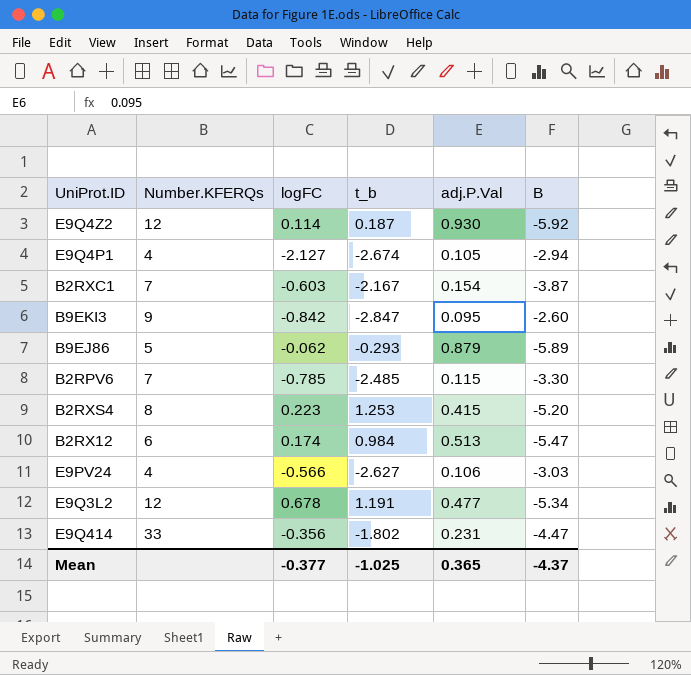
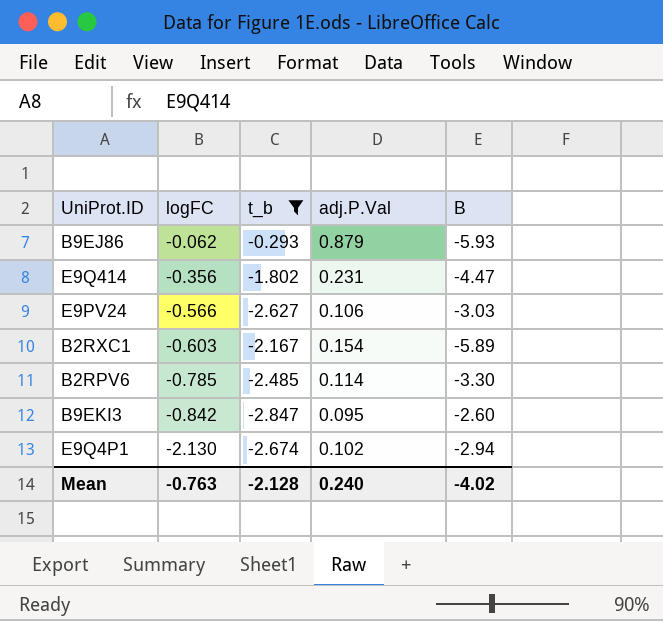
filter: none -> t_b <= -0.293
row order: none -> logFC descending
column Number.KFERQs | position: 2 -> none
B9EJ86 | B: -5.89 -> -5.93
B2RXC1 | B: -3.87 -> -5.89
B2RPV6 | adj.P.Val: 0.115 -> 0.114
E9Q4P1 | logFC: -2.127 -> -2.130
E9Q4P1 | adj.P.Val: 0.105 -> 0.102
Mean | logFC: -0.377 -> -0.763
Mean | t_b: -1.025 -> -2.128
Mean | adj.P.Val: 0.365 -> 0.240
Mean | B: -4.37 -> -4.02

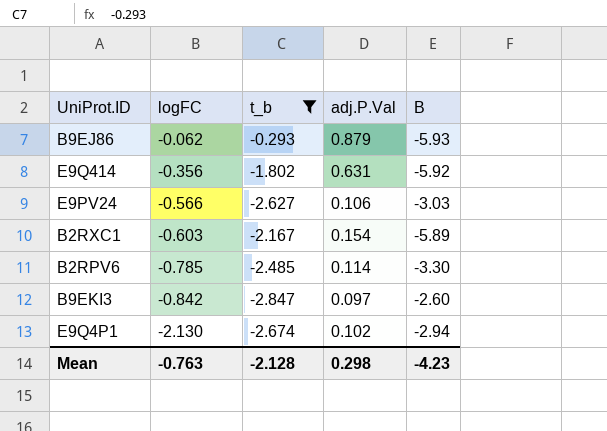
E9Q414 | adj.P.Val: 0.231 -> 0.631
E9Q414 | B: -4.47 -> -5.92
B9EKI3 | adj.P.Val: 0.095 -> 0.097
Mean | adj.P.Val: 0.240 -> 0.298
Mean | B: -4.02 -> -4.23

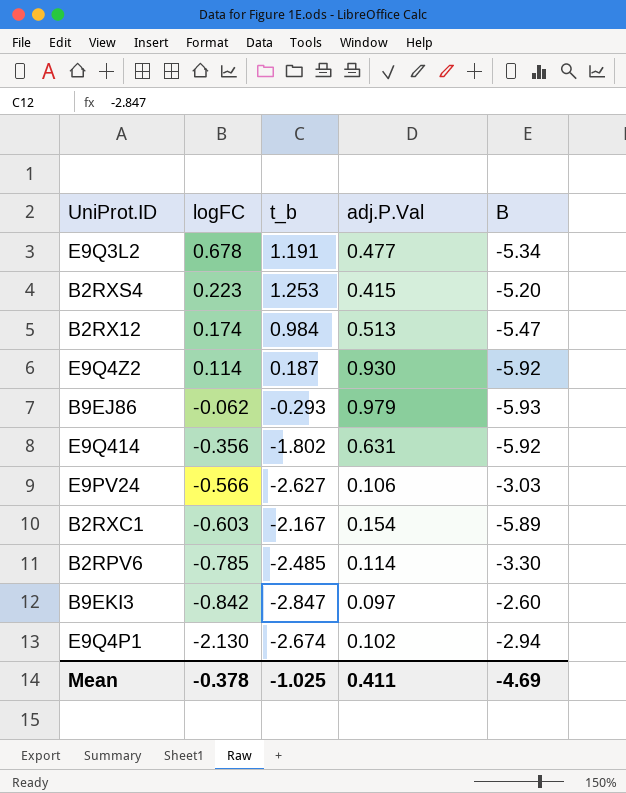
filter: t_b <= -0.293 -> none
B9EJ86 | adj.P.Val: 0.879 -> 0.979
Mean | logFC: -0.763 -> -0.378
Mean | t_b: -2.128 -> -1.025
Mean | adj.P.Val: 0.298 -> 0.411
Mean | B: -4.23 -> -4.69

